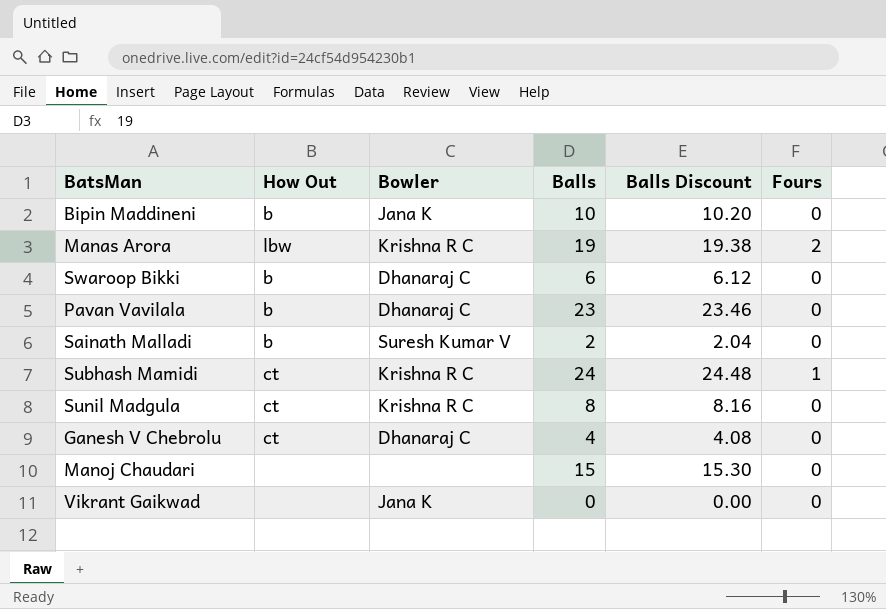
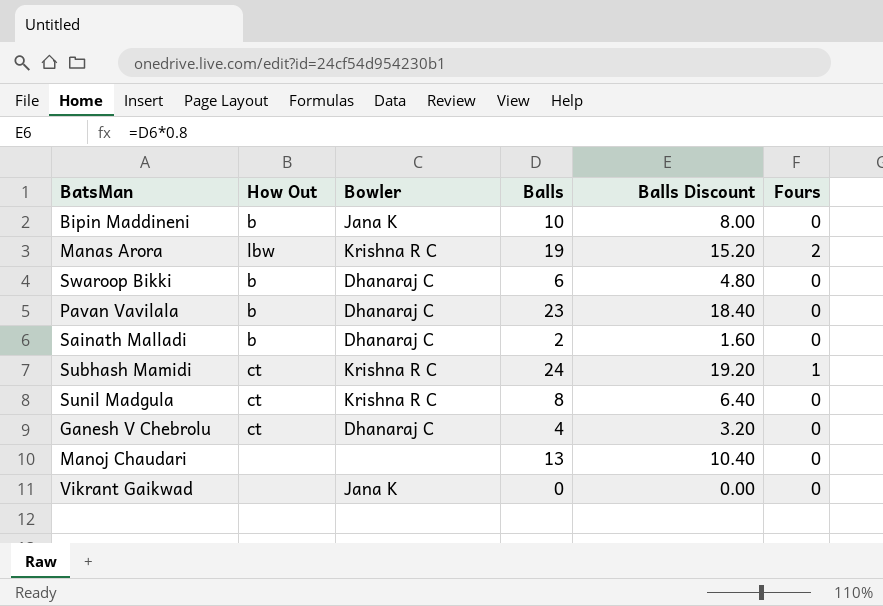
column Balls Discount | formula: [Balls] * 1.02 -> [Balls] * 0.8
Sainath Malladi | Bowler: Suresh Kumar V -> Dhanaraj C
Manoj Chaudari | Balls: 15 -> 13

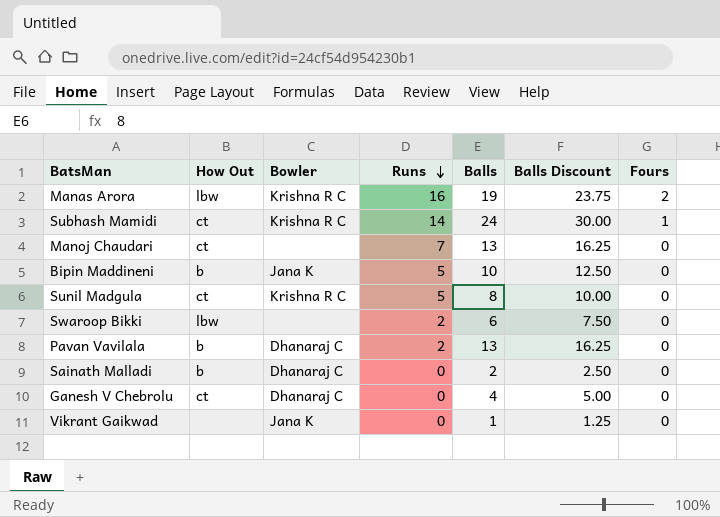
row order: none -> Runs descending
column Runs | position: none -> 4
column Balls Discount | formula: [Balls] * 0.8 -> [Balls] * 1.25
Manoj Chaudari | How Out: none -> ct
Swaroop Bikki | How Out: b -> lbw
Swaroop Bikki | Bowler: Dhanaraj C -> none
Pavan Vavilala | Balls: 23 -> 13
Vikrant Gaikwad | Balls: 0 -> 1

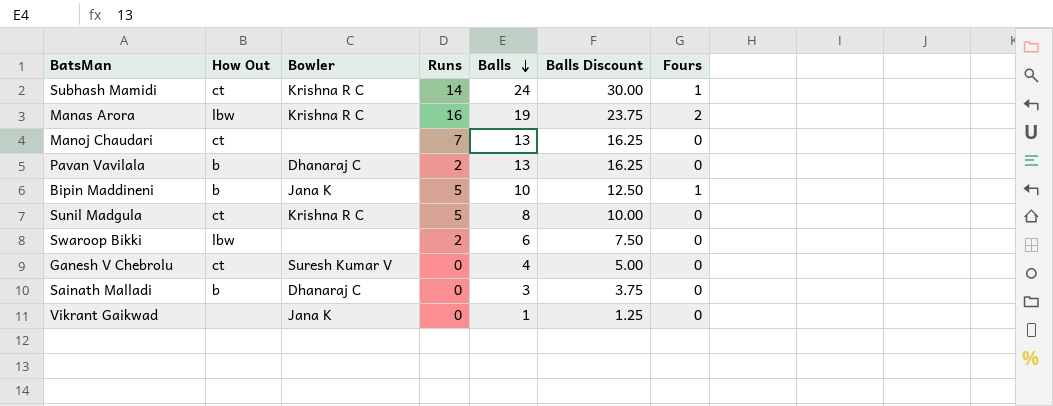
row order: Runs descending -> Balls descending
Bipin Maddineni | Fours: 0 -> 1
Ganesh V Chebrolu | Bowler: Dhanaraj C -> Suresh Kumar V
Sainath Malladi | Balls: 2 -> 3
Sainath Malladi | Balls Discount: 2.50 -> 3.75

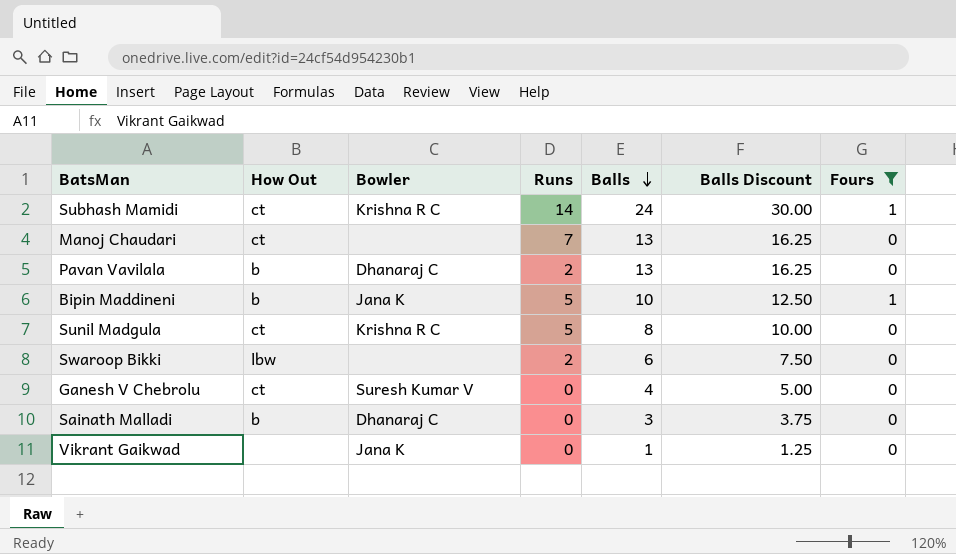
filter: none -> Fours != 2

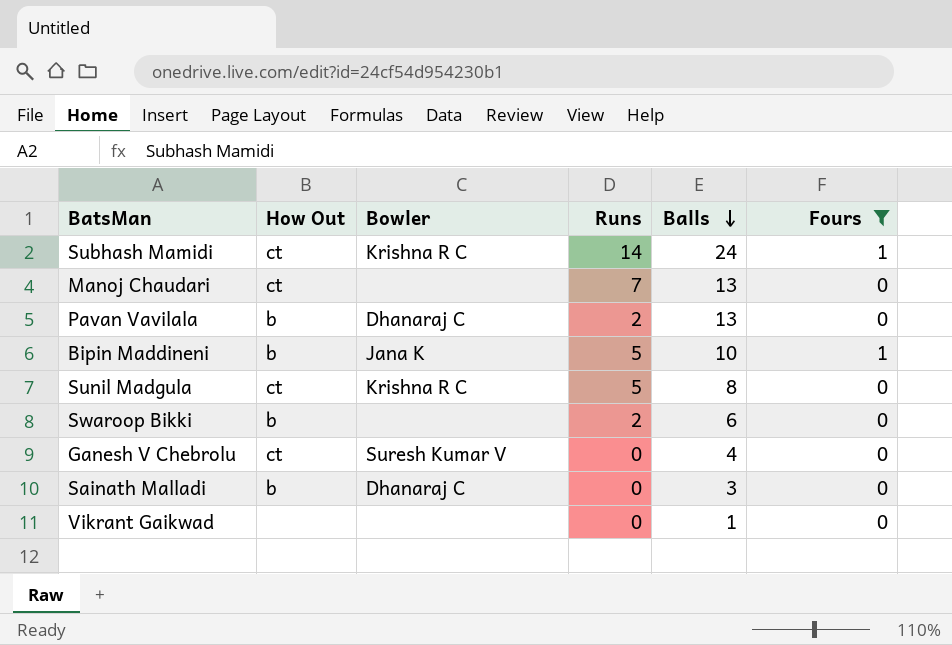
column Balls Discount | formula: [Balls] * 1.25 -> none
Swaroop Bikki | How Out: lbw -> b
Vikrant Gaikwad | Bowler: Jana K -> none

